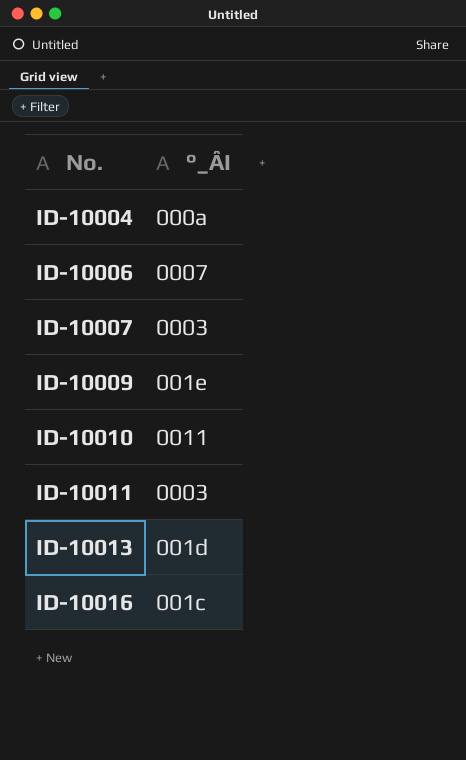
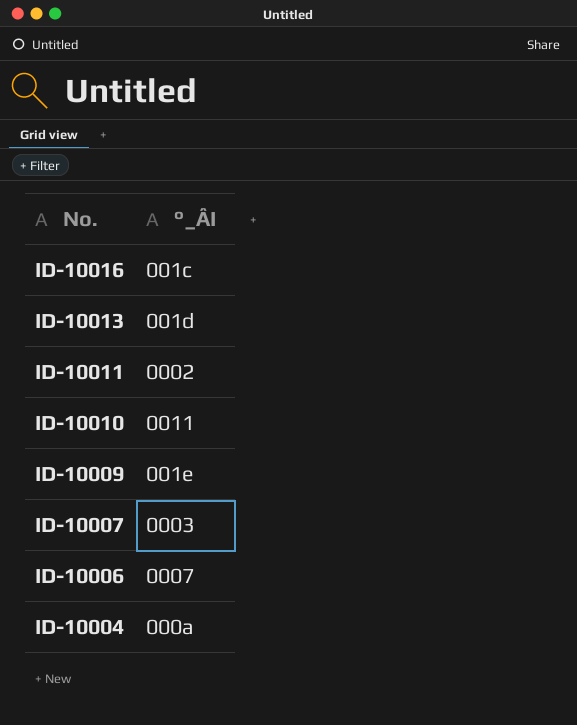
row order: No. ascending -> No. descending
ID-10011 | °_ÂI: 0003 -> 0002

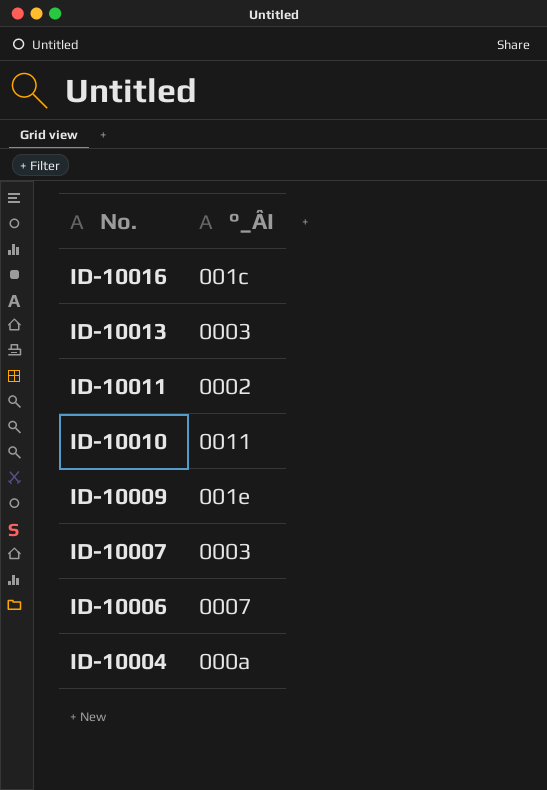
ID-10013 | °_ÂI: 001d -> 0003

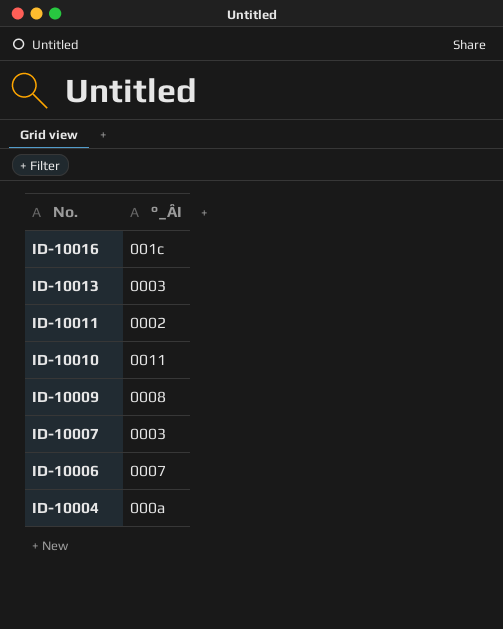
ID-10009 | °_ÂI: 001e -> 0008

